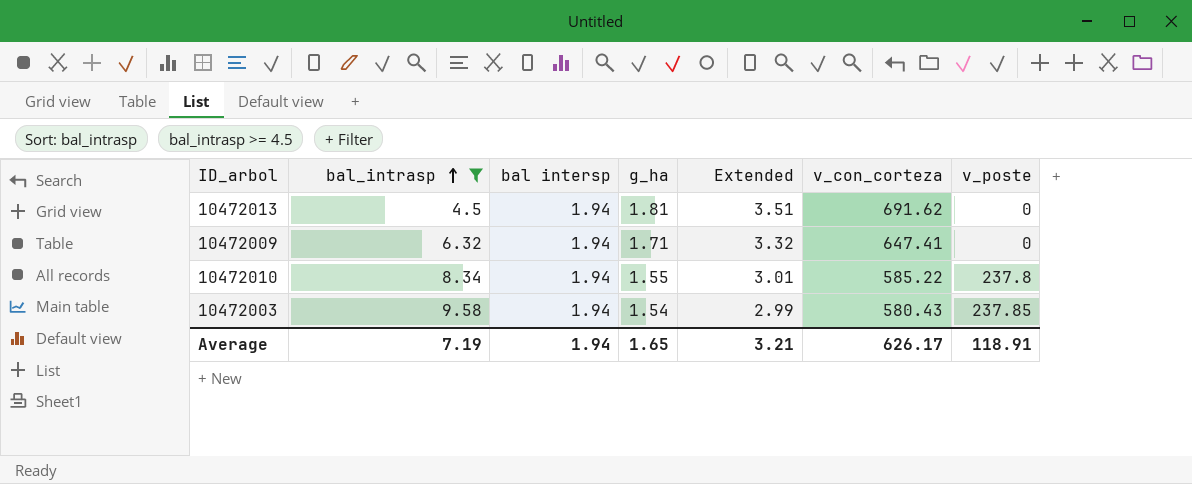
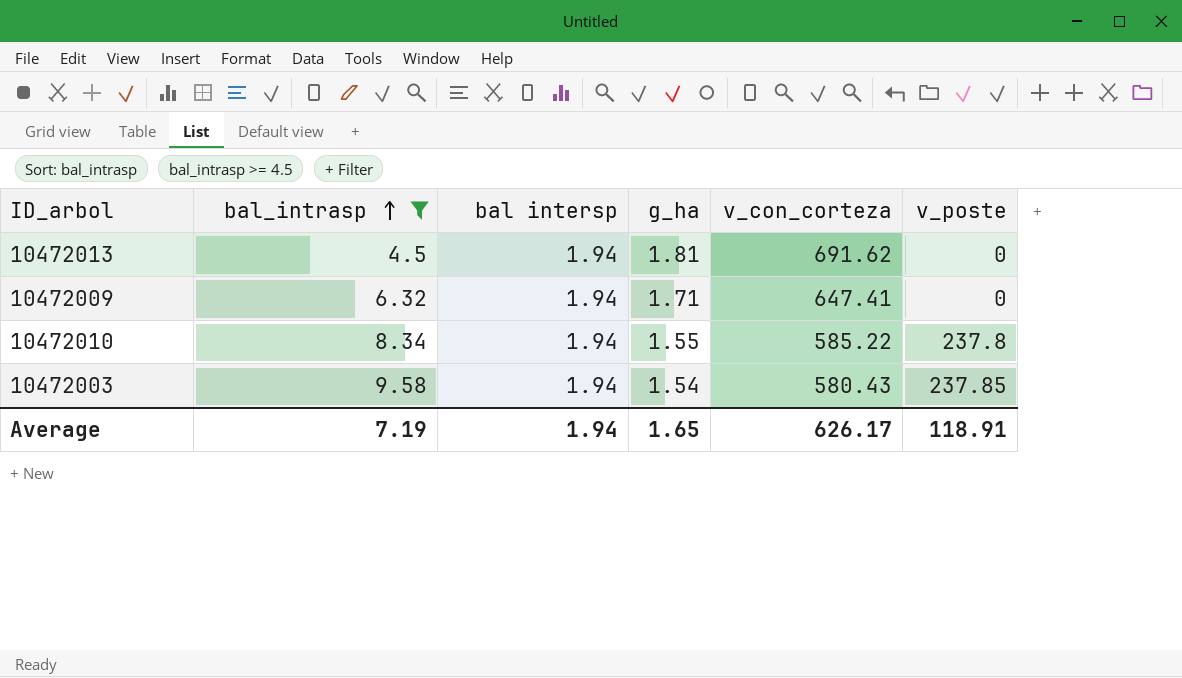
column Extended | formula: [bal intersp] * [g_ha] -> none

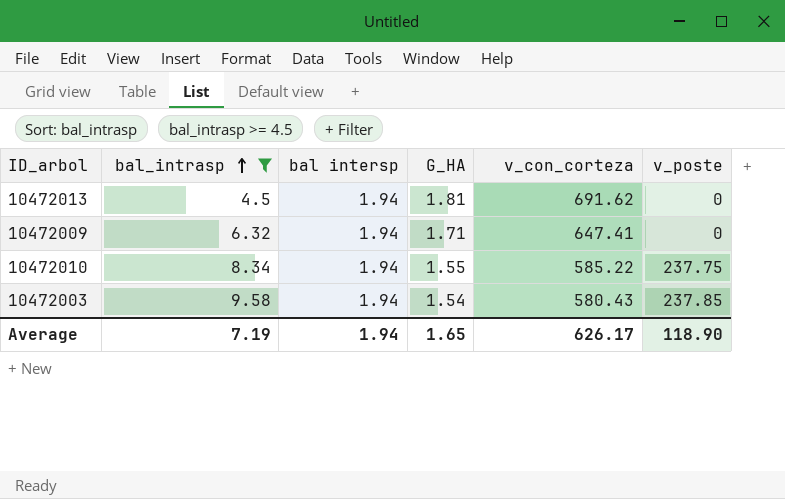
column name: g_ha -> G_HA
10472010 | v_poste: 237.8 -> 237.75
Average | v_poste: 118.91 -> 118.90

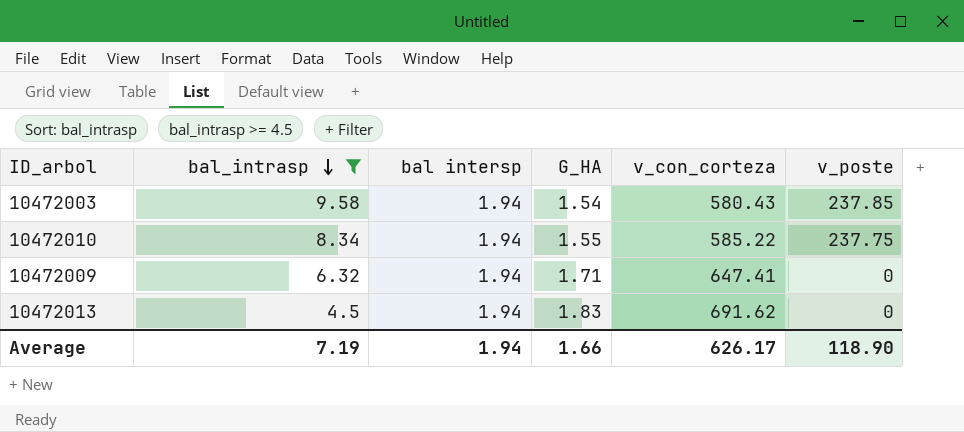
row order: bal_intrasp ascending -> bal_intrasp descending
10472013 | G_HA: 1.81 -> 1.83
Average | G_HA: 1.65 -> 1.66

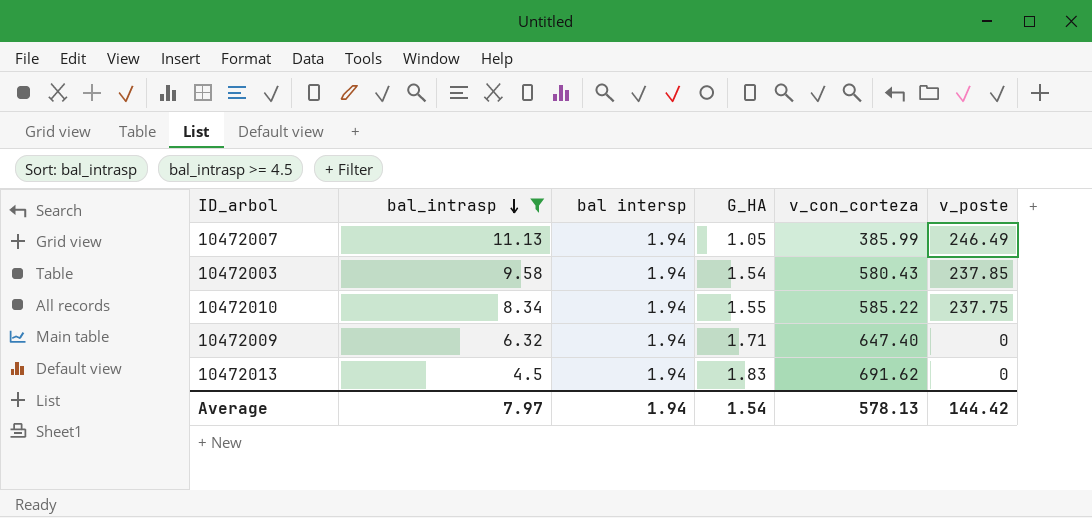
row 10472007: none -> 11.13 | 1.94 | 1.05 | 385.99 | 246.49
10472009 | v_con_corteza: 647.41 -> 647.40
Average | bal_intrasp: 7.19 -> 7.97
Average | G_HA: 1.66 -> 1.54
Average | v_con_corteza: 626.17 -> 578.13
Average | v_poste: 118.90 -> 144.42

